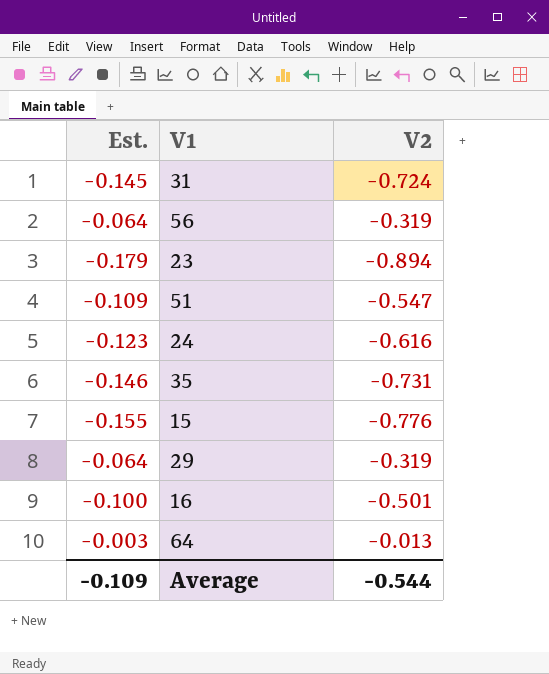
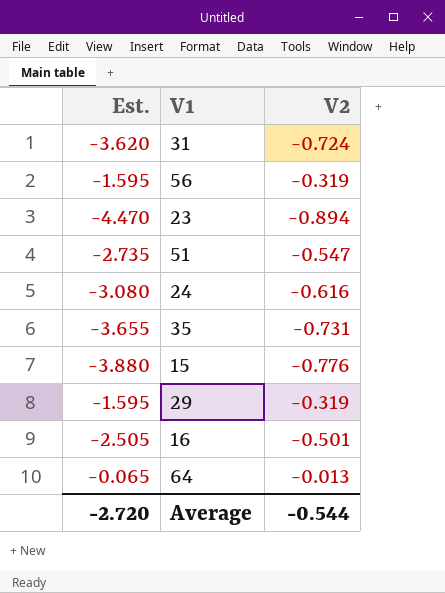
column Est. | formula: [V2] * 0.2 -> [V2] * 5
Average | Est.: -0.109 -> -2.720

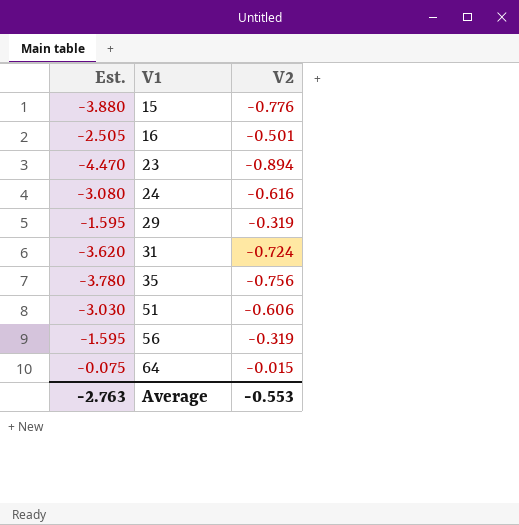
row order: none -> V1 ascending
35 | Est.: -3.655 -> -3.780
35 | V2: -0.731 -> -0.756
51 | Est.: -2.735 -> -3.030
51 | V2: -0.547 -> -0.606
64 | Est.: -0.065 -> -0.075
64 | V2: -0.013 -> -0.015
Average | Est.: -2.720 -> -2.763
Average | V2: -0.544 -> -0.553

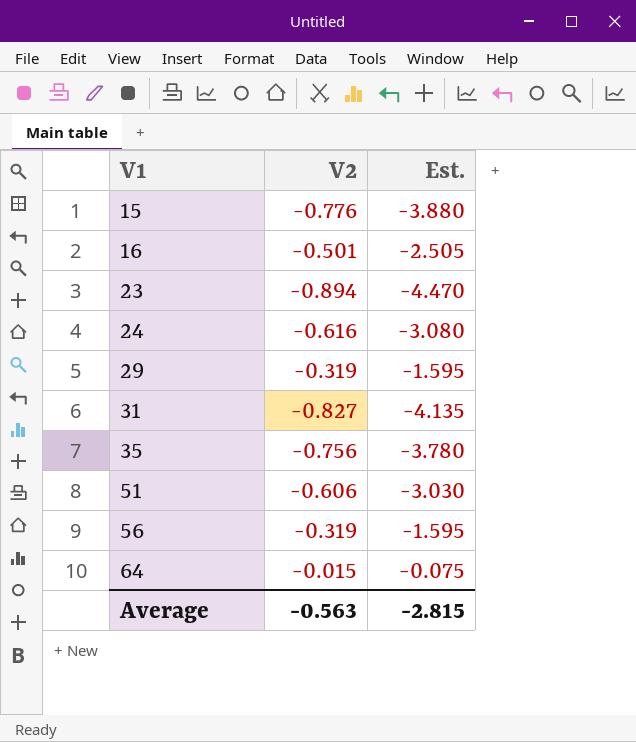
column Est. | position: 1 -> 3
31 | V2: -0.724 -> -0.827
31 | Est.: -3.620 -> -4.135
Average | V2: -0.553 -> -0.563
Average | Est.: -2.763 -> -2.815

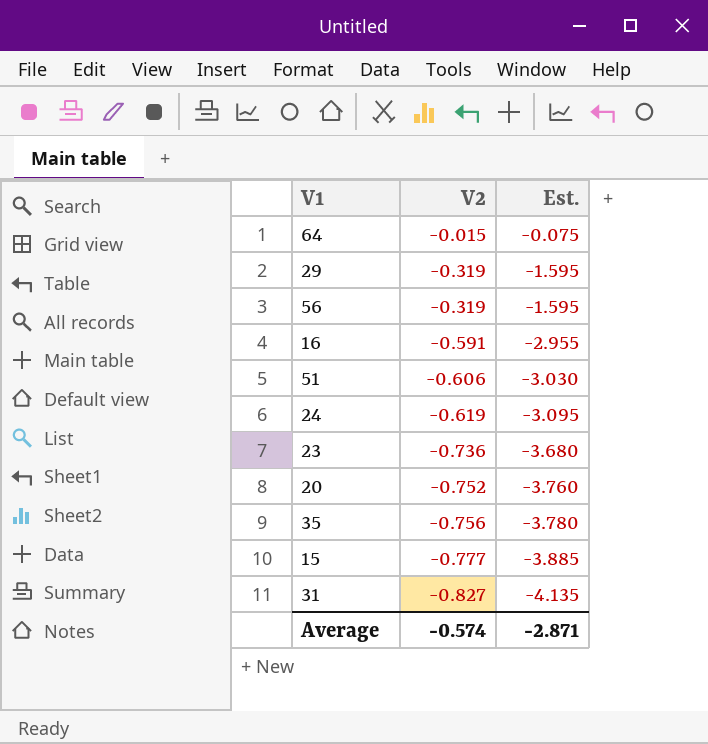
row order: V1 ascending -> V2 descending
16 | V2: -0.501 -> -0.591
16 | Est.: -2.505 -> -2.955
24 | V2: -0.616 -> -0.619
24 | Est.: -3.080 -> -3.095
23 | V2: -0.894 -> -0.736
23 | Est.: -4.470 -> -3.680
row 20: none -> -0.752 | -3.760
15 | V2: -0.776 -> -0.777
15 | Est.: -3.880 -> -3.885
Average | V2: -0.563 -> -0.574
Average | Est.: -2.815 -> -2.871

